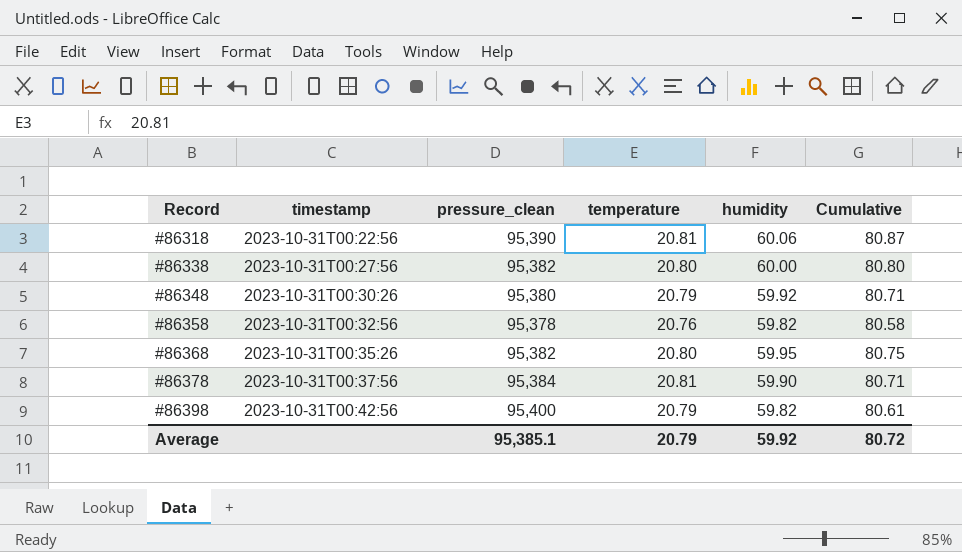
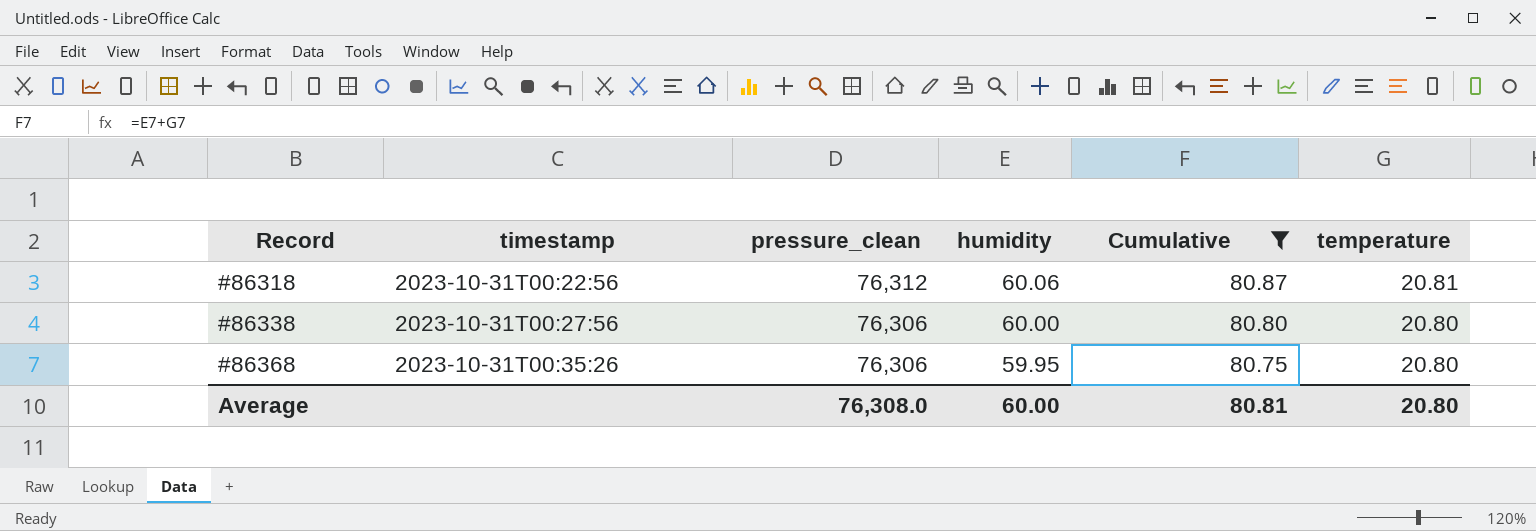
filter: none -> Cumulative >= 80.75
column temperature | position: 4 -> 6
#86318 | pressure_clean: 95,390 -> 76,312
#86338 | pressure_clean: 95,382 -> 76,306
#86368 | pressure_clean: 95,382 -> 76,306
Average | pressure_clean: 95,385.1 -> 76,308.0
Average | humidity: 59.92 -> 60.00
Average | Cumulative: 80.72 -> 80.81
Average | temperature: 20.79 -> 20.80

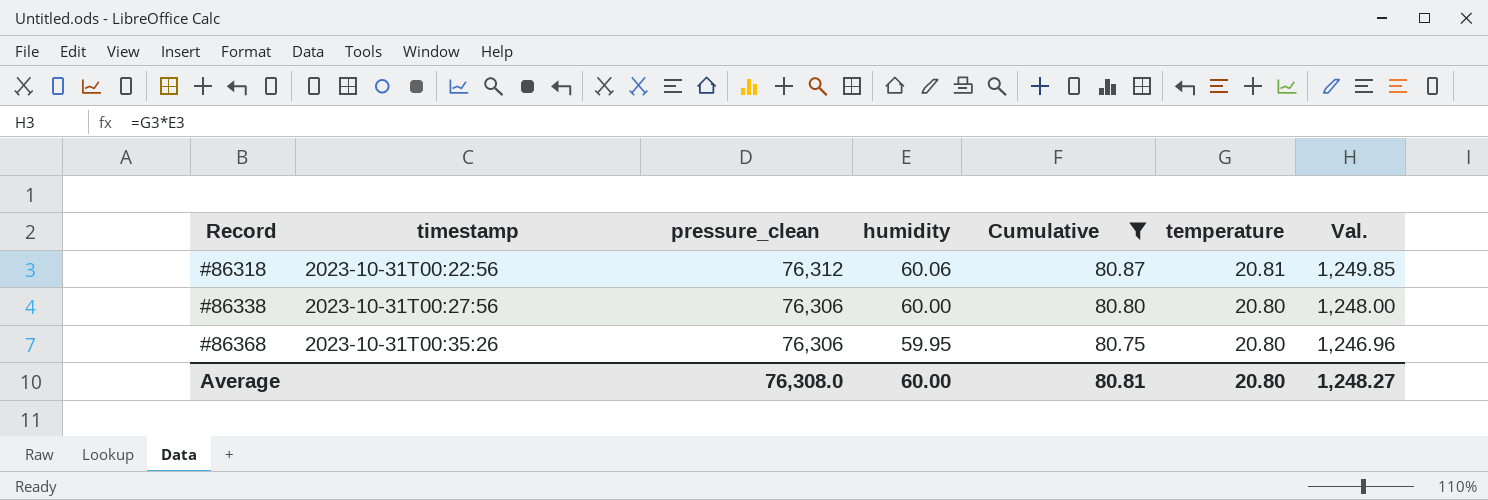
column Val. | formula: none -> [humidity] * [temperature]

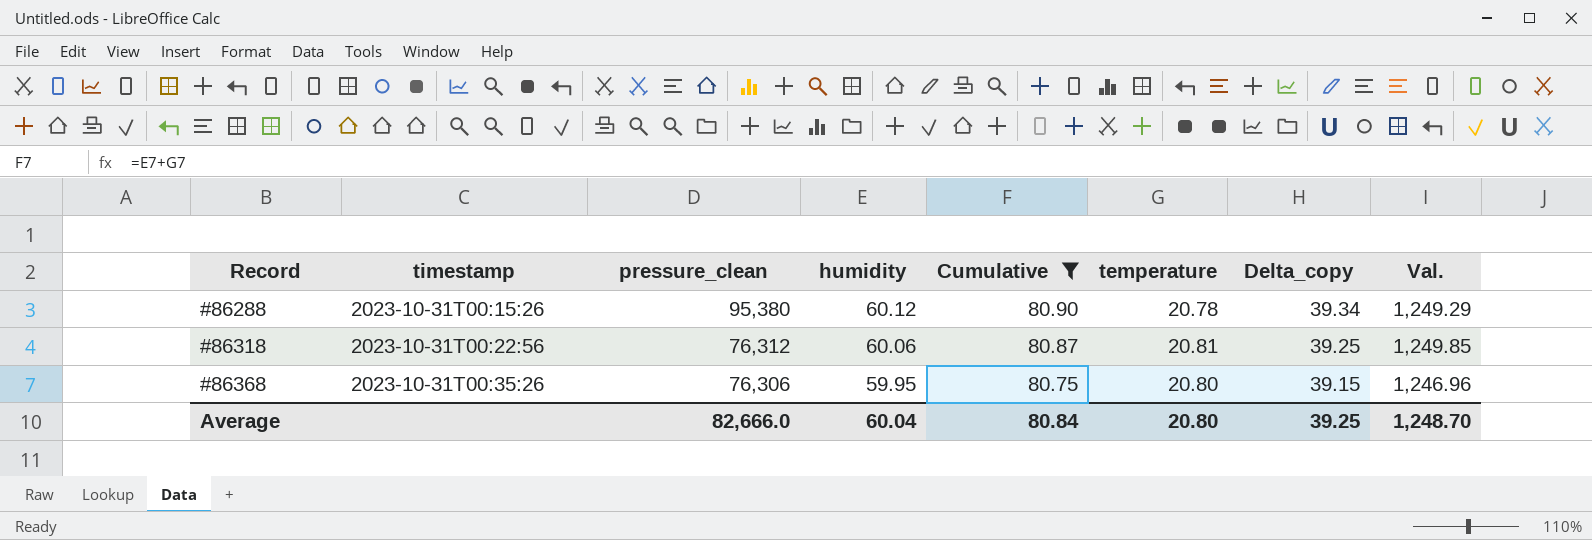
column Delta_copy | formula: none -> [humidity] - [temperature]
row #86338: 2023-10-31T00:27:56 | 76,306 | 60.00 | 80.80 | 20.80 | 1,248.00 -> none
row #86288: none -> 2023-10-31T00:15:26 | 95,380 | 60.12 | 80.90 | 20.78 | 39.34 | 1,249.29
Average | pressure_clean: 76,308.0 -> 82,666.0
Average | humidity: 60.00 -> 60.04
Average | Cumulative: 80.81 -> 80.84
Average | Val.: 1,248.27 -> 1,248.70

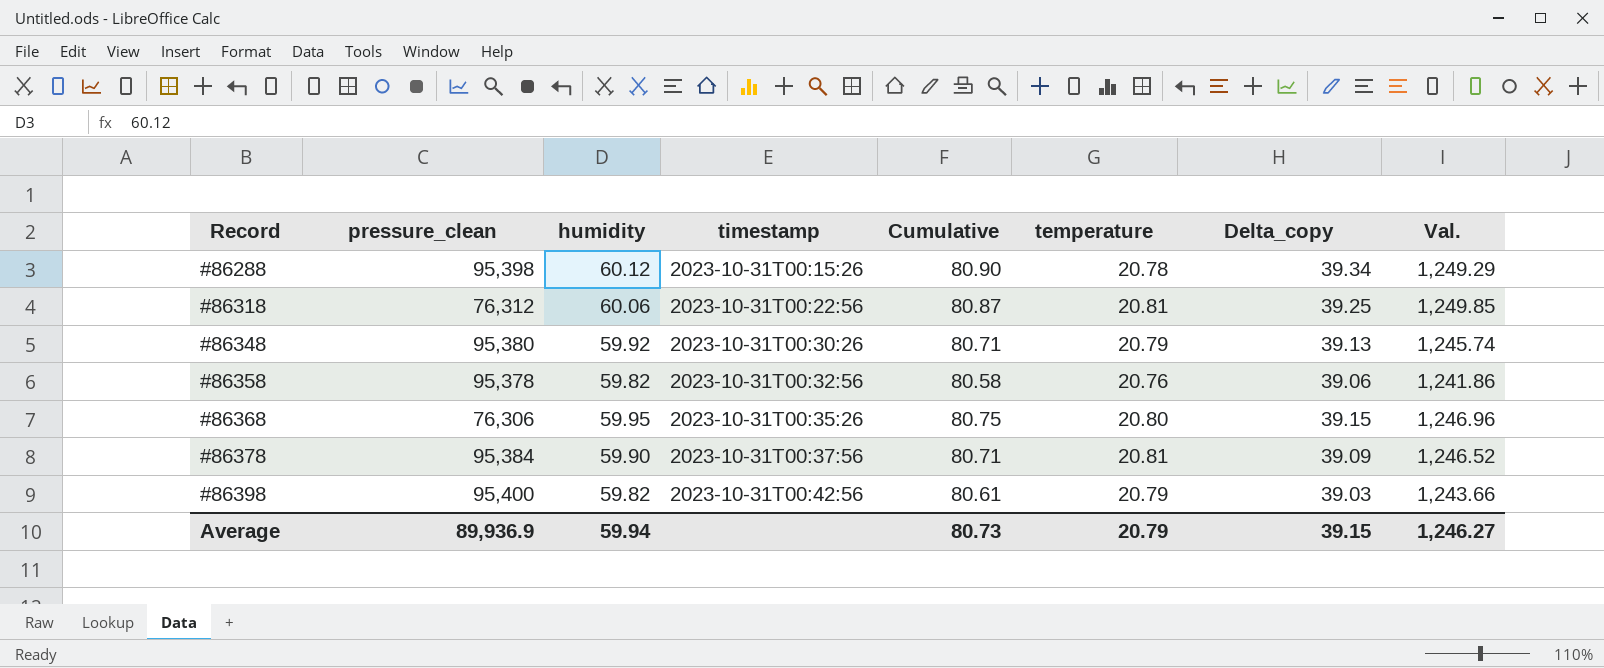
filter: Cumulative >= 80.75 -> none
column timestamp | position: 2 -> 4
#86288 | pressure_clean: 95,380 -> 95,398
Average | pressure_clean: 82,666.0 -> 89,936.9
Average | humidity: 60.04 -> 59.94
Average | Cumulative: 80.84 -> 80.73
Average | temperature: 20.80 -> 20.79
Average | Delta_copy: 39.25 -> 39.15
Average | Val.: 1,248.70 -> 1,246.27

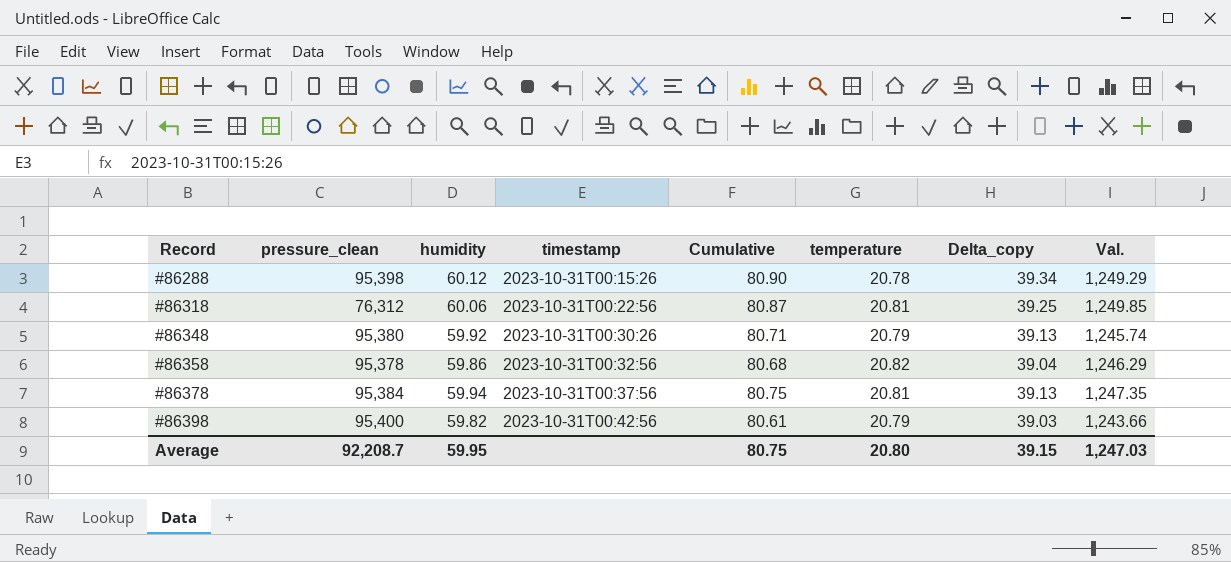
row #86368: 76,306 | 59.95 | 2023-10-31T00:35:26 | 80.75 | 20.80 | 39.15 | 1,246.96 -> none
#86358 | humidity: 59.82 -> 59.86
#86358 | Cumulative: 80.58 -> 80.68
#86358 | temperature: 20.76 -> 20.82
#86358 | Delta_copy: 39.06 -> 39.04
#86358 | Val.: 1,241.86 -> 1,246.29
#86378 | humidity: 59.90 -> 59.94
#86378 | Cumulative: 80.71 -> 80.75
#86378 | Delta_copy: 39.09 -> 39.13
#86378 | Val.: 1,246.52 -> 1,247.35
Average | pressure_clean: 89,936.9 -> 92,208.7
Average | humidity: 59.94 -> 59.95
Average | Cumulative: 80.73 -> 80.75
Average | temperature: 20.79 -> 20.80
Average | Val.: 1,246.27 -> 1,247.03

